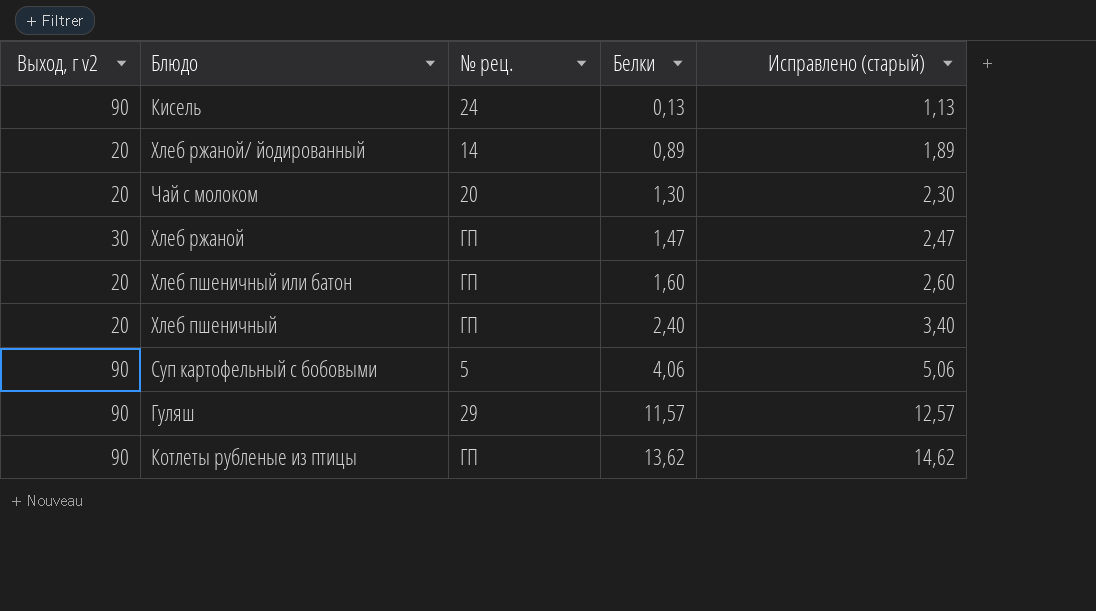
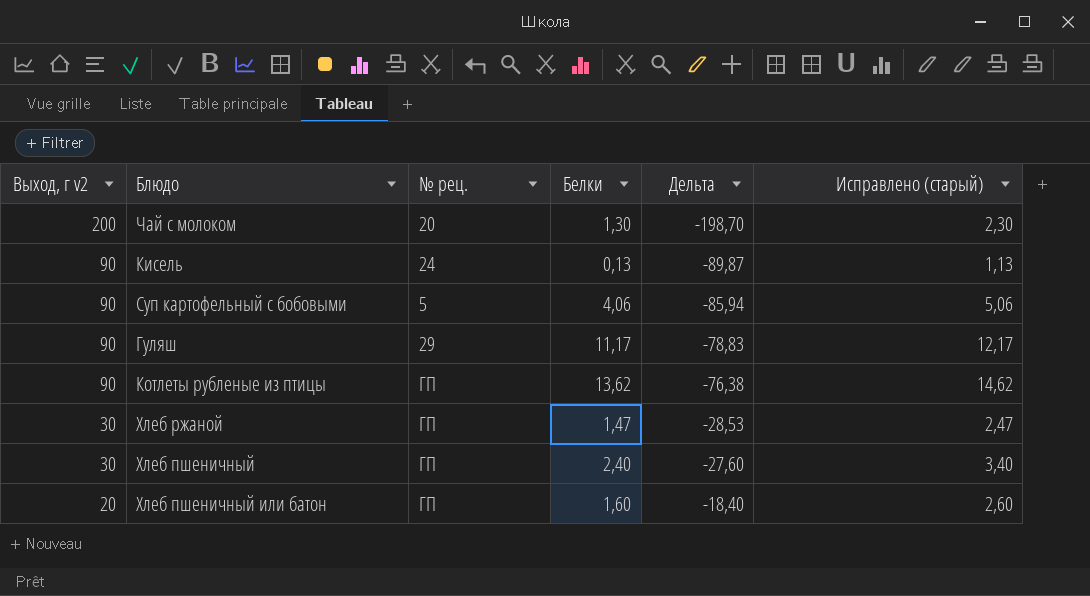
row order: Белки ascending -> Выход, г v2 descending
column Дельта | formula: none -> [Белки] - [Выход, г v2]
row Хлеб ржаной/ йодированный: 20 | 14 | 0,89 | 1,89 -> none
Чай с молоком | Выход, г v2: 20 -> 200
Гуляш | Белки: 11,57 -> 11,17
Гуляш | Исправлено (старый): 12,57 -> 12,17
Хлеб пшеничный | Выход, г v2: 20 -> 30

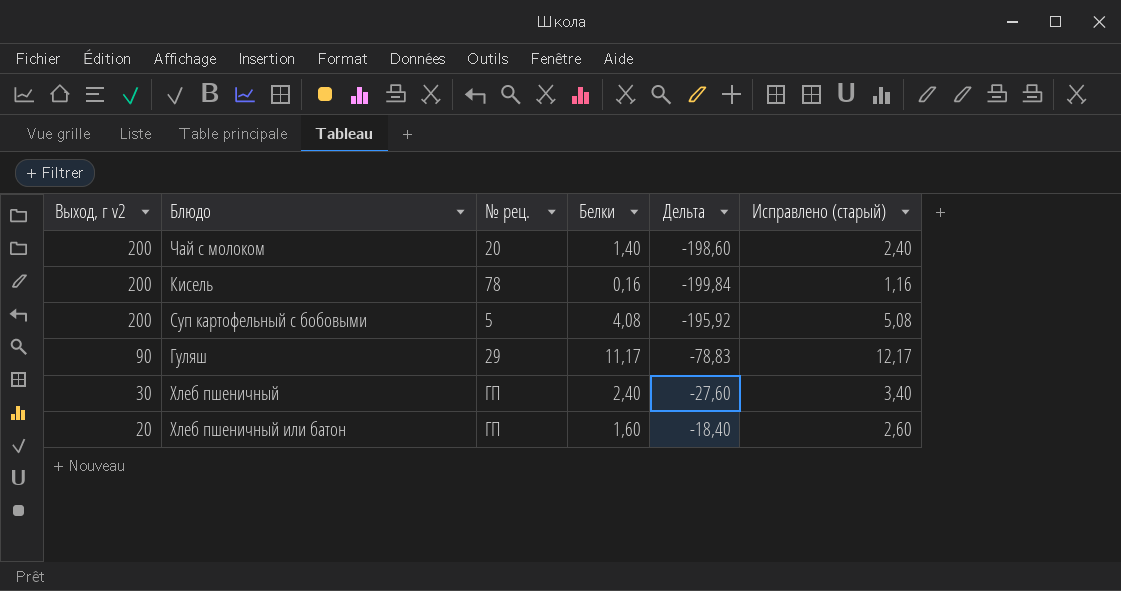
row Котлеты рубленые из птицы: 90 | ГП | 13,62 | -76,38 | 14,62 -> none
row Хлеб ржаной: 30 | ГП | 1,47 | -28,53 | 2,47 -> none
Чай с молоком | Белки: 1,30 -> 1,40
Чай с молоком | Дельта: -198,70 -> -198,60
Чай с молоком | Исправлено (старый): 2,30 -> 2,40
Кисель | Выход, г v2: 90 -> 200
Кисель | № рец.: 24 -> 78
Кисель | Белки: 0,13 -> 0,16
Кисель | Дельта: -89,87 -> -199,84
Кисель | Исправлено (старый): 1,13 -> 1,16
Суп картофельный с бобовыми | Выход, г v2: 90 -> 200
Суп картофельный с бобовыми | Белки: 4,06 -> 4,08
Суп картофельный с бобовыми | Дельта: -85,94 -> -195,92
Суп картофельный с бобовыми | Исправлено (старый): 5,06 -> 5,08

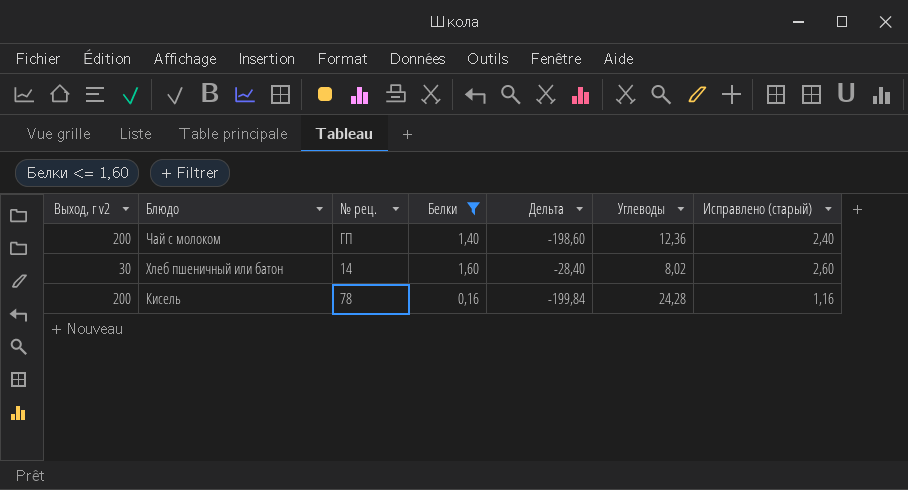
filter: none -> Белки <= 1,60
row order: Выход, г v2 descending -> Блюдо descending
column Углеводы | position: none -> 6
Чай с молоком | № рец.: 20 -> ГП
Хлеб пшеничный или батон | Выход, г v2: 20 -> 30
Хлеб пшеничный или батон | № рец.: ГП -> 14
Хлеб пшеничный или батон | Дельта: -18,40 -> -28,40

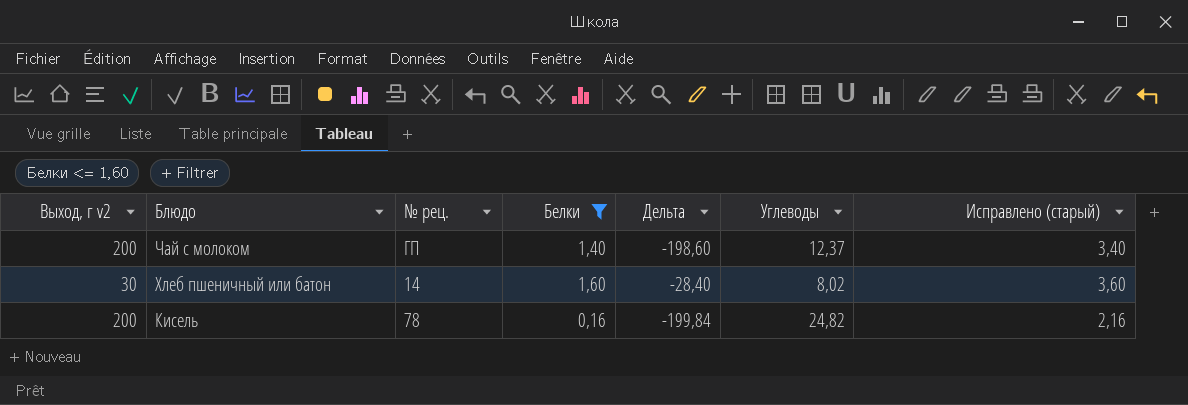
column Исправлено (старый) | formula: [Белки] + 1 -> [Белки] + 2
Чай с молоком | Углеводы: 12,36 -> 12,37
Кисель | Углеводы: 24,28 -> 24,82

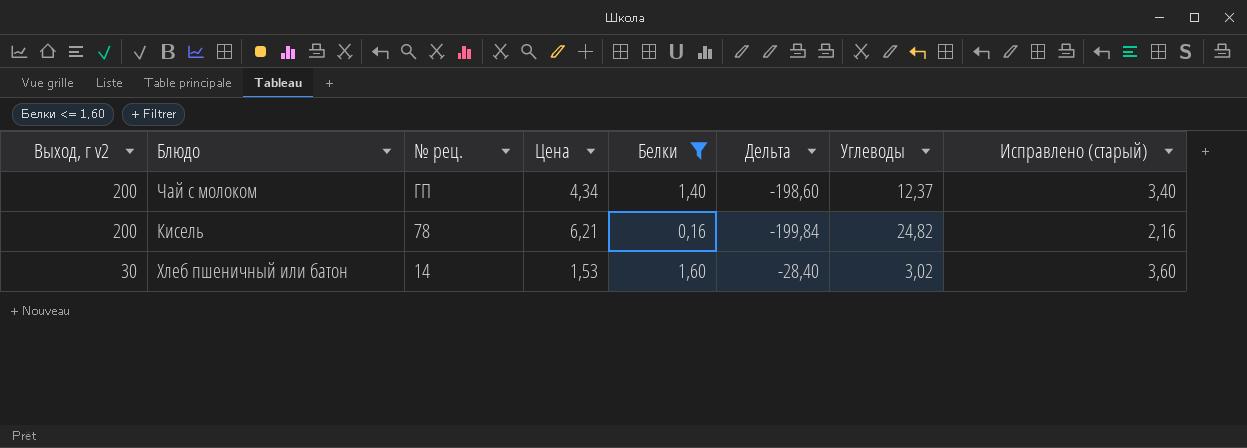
row order: Блюдо descending -> Выход, г v2 descending
column Цена | position: none -> 4
Хлеб пшеничный или батон | Углеводы: 8,02 -> 3,02

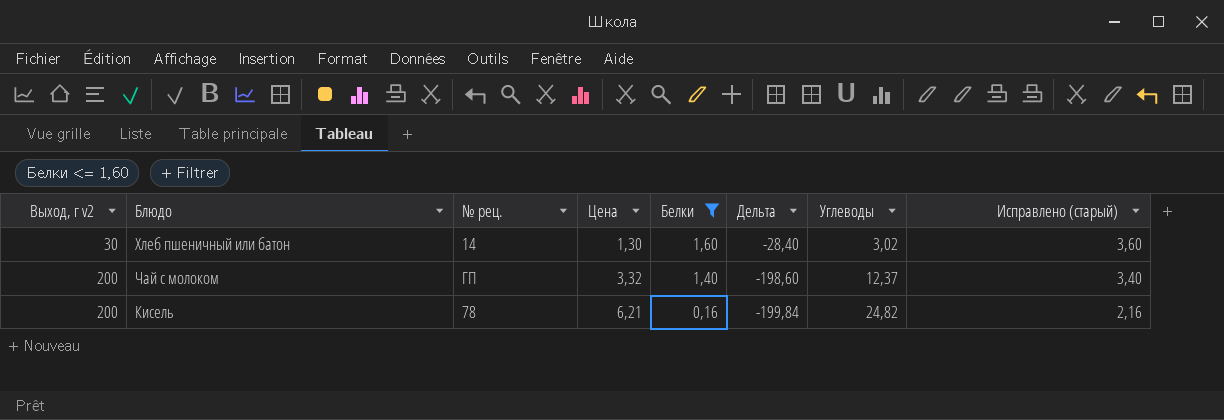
row order: Выход, г v2 descending -> Выход, г v2 ascending
Хлеб пшеничный или батон | Цена: 1,53 -> 1,30
Чай с молоком | Цена: 4,34 -> 3,32

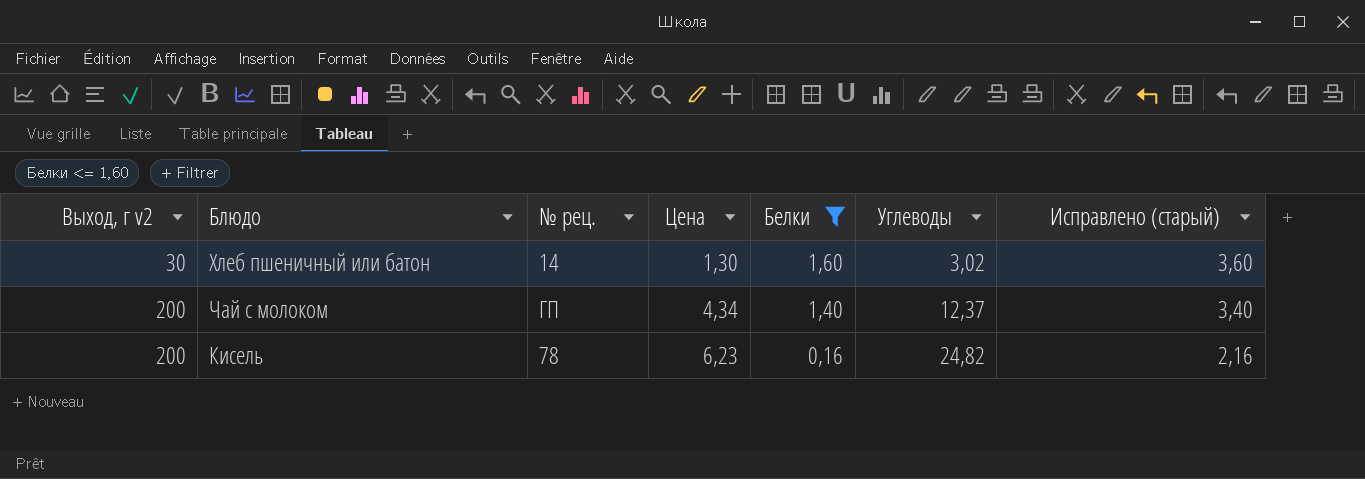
column Дельта | formula: [Белки] - [Выход, г v2] -> none
Чай с молоком | Цена: 3,32 -> 4,34
Кисель | Цена: 6,21 -> 6,23

